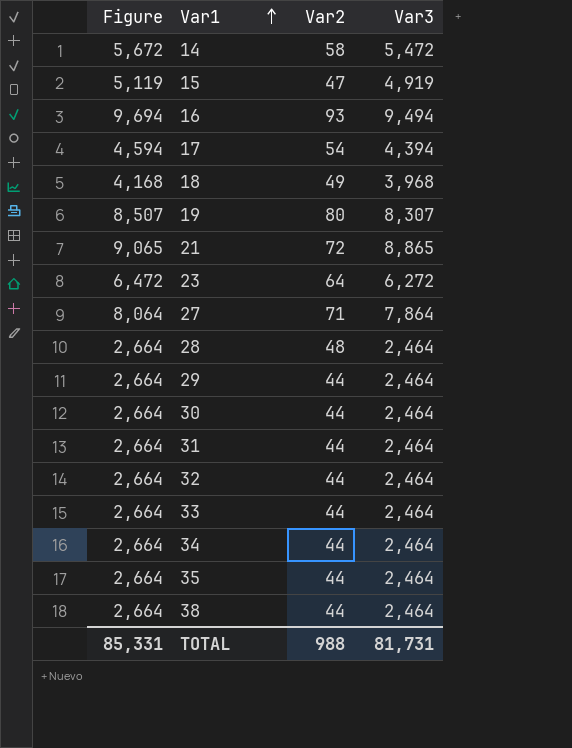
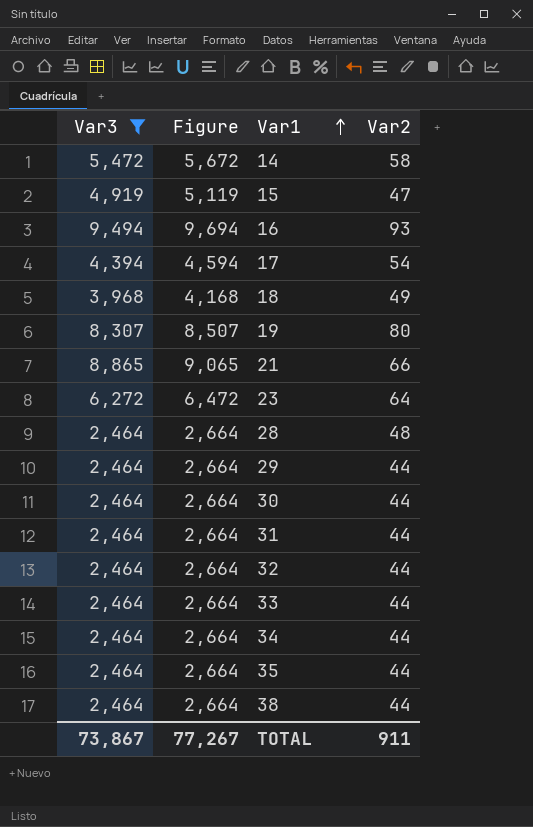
filter: none -> Var3 != 7,864
column Var3 | position: 4 -> 1
21 | Var2: 72 -> 66
TOTAL | Var3: 81,731 -> 73,867
TOTAL | Figure: 85,331 -> 77,267
TOTAL | Var2: 988 -> 911

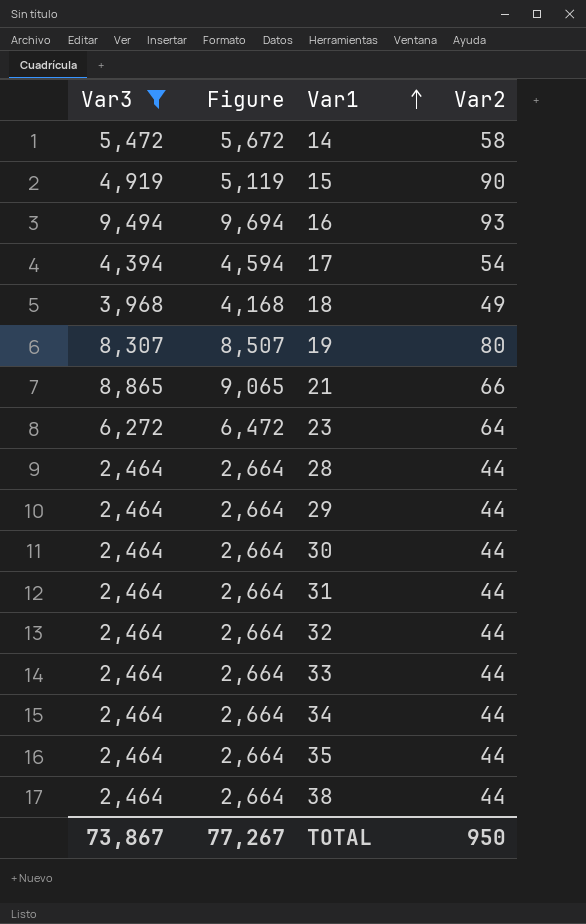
15 | Var2: 47 -> 90
28 | Var2: 48 -> 44
TOTAL | Var2: 911 -> 950

